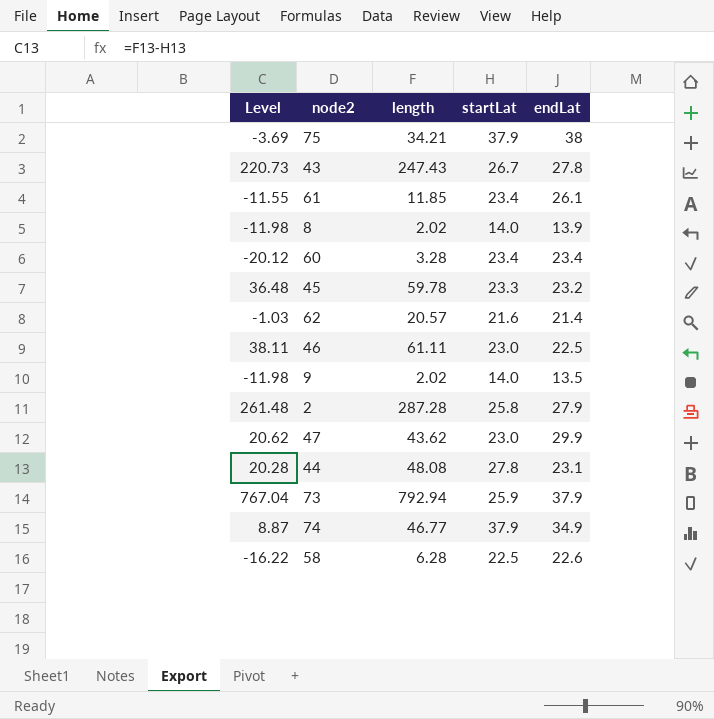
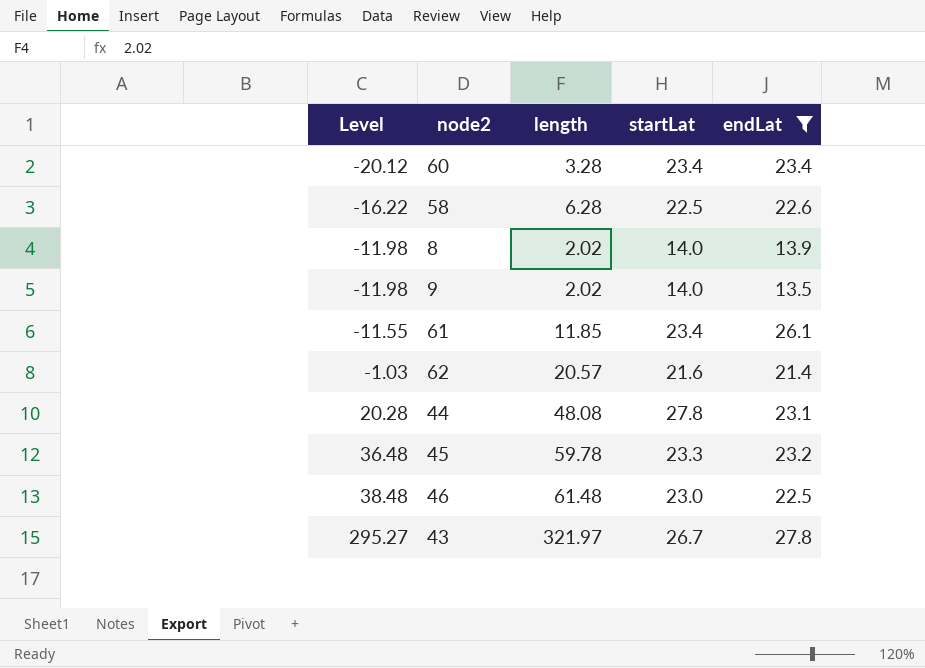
filter: none -> endLat <= 27.8
row order: none -> Level ascending
46 | Level: 38.11 -> 38.48
46 | length: 61.11 -> 61.48
43 | Level: 220.73 -> 295.27
43 | length: 247.43 -> 321.97

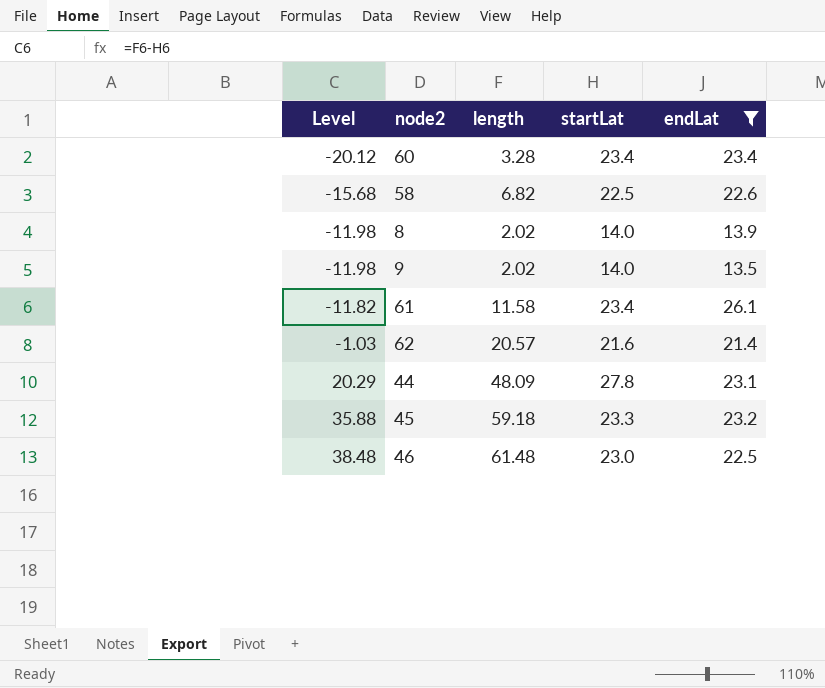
row 43: 295.27 | 321.97 | 26.7 | 27.8 -> none
58 | Level: -16.22 -> -15.68
58 | length: 6.28 -> 6.82
61 | Level: -11.55 -> -11.82
61 | length: 11.85 -> 11.58
44 | Level: 20.28 -> 20.29
44 | length: 48.08 -> 48.09
45 | Level: 36.48 -> 35.88
45 | length: 59.78 -> 59.18

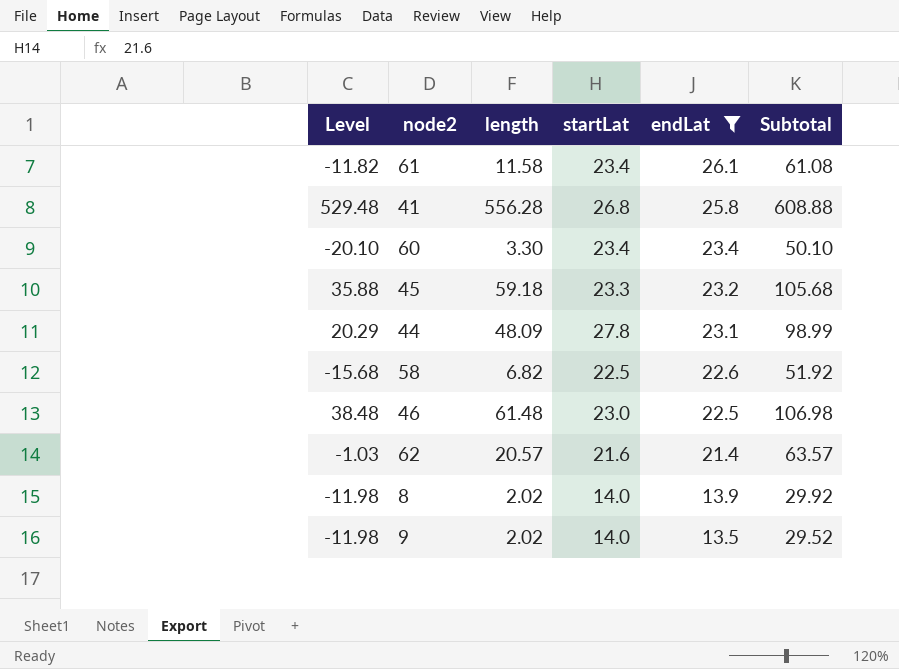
row order: Level ascending -> endLat descending
column Subtotal | formula: none -> [length] + [startLat] + [endLat]
row 41: none -> 529.48 | 556.28 | 26.8 | 25.8 | 608.88
60 | Level: -20.12 -> -20.10
60 | length: 3.28 -> 3.30

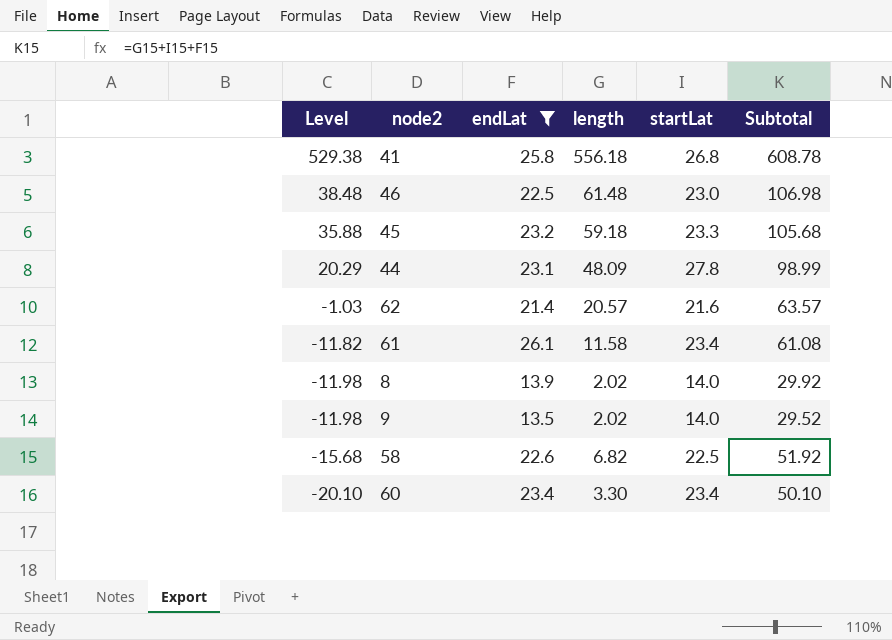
row order: endLat descending -> Level descending
column endLat | position: 5 -> 3
41 | Level: 529.48 -> 529.38
41 | length: 556.28 -> 556.18
41 | Subtotal: 608.88 -> 608.78

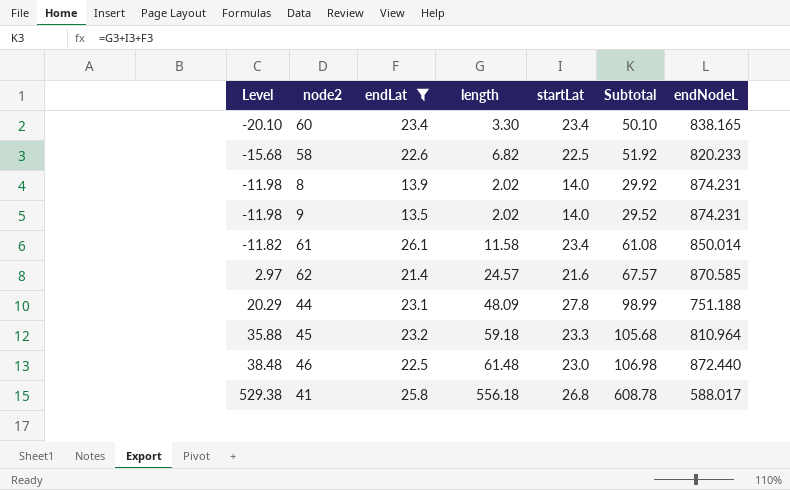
row order: Level descending -> Level ascending
column endNodeL | position: none -> 7
62 | Level: -1.03 -> 2.97
62 | length: 20.57 -> 24.57
62 | Subtotal: 63.57 -> 67.57

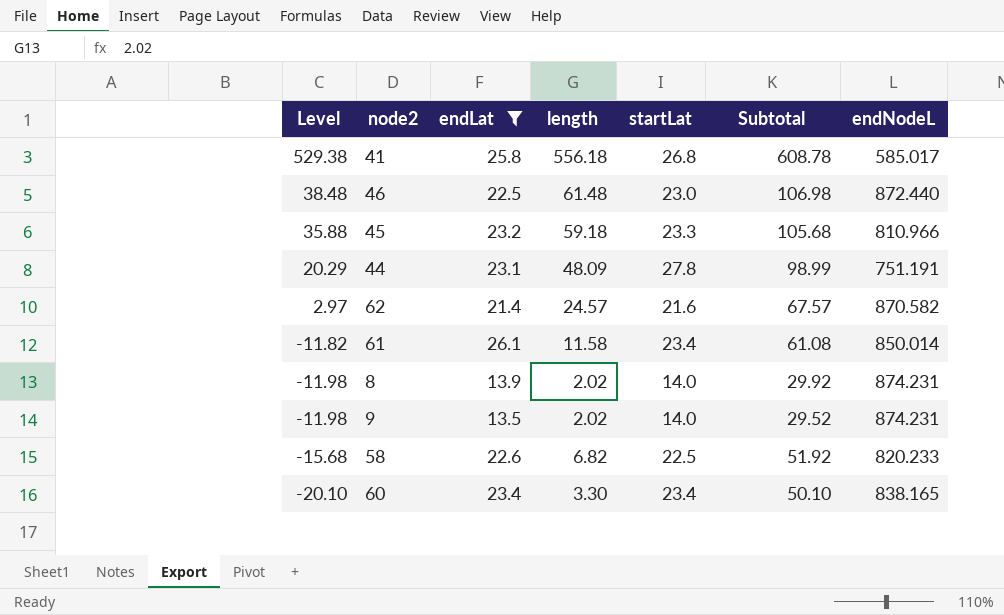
row order: Level ascending -> Level descending
41 | endNodeL: 588.017 -> 585.017
45 | endNodeL: 810.964 -> 810.966
44 | endNodeL: 751.188 -> 751.191
62 | endNodeL: 870.585 -> 870.582

